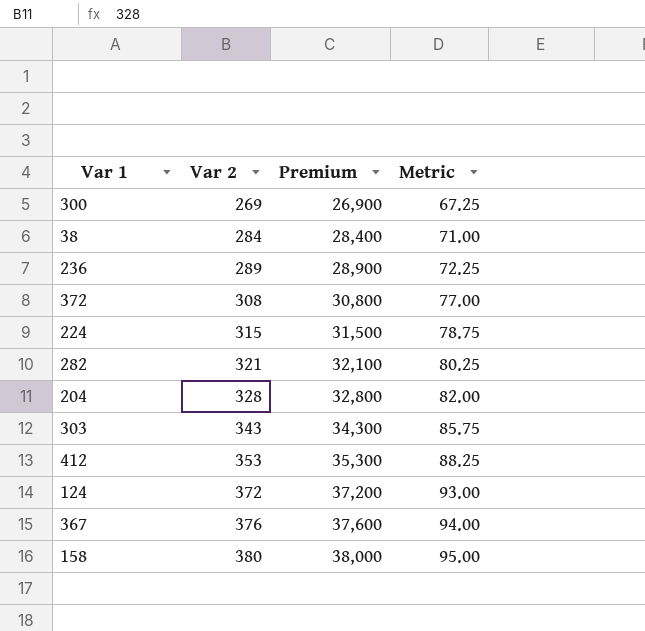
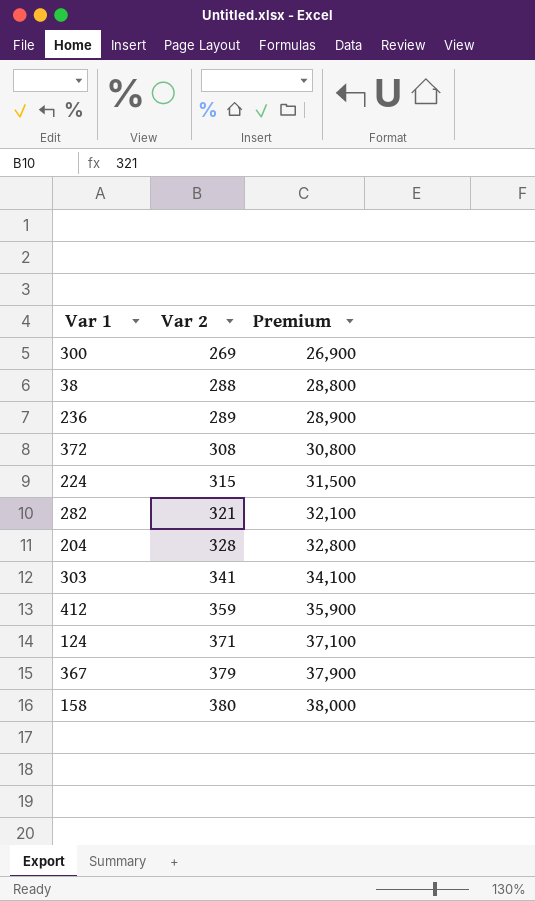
column Metric | formula: [Var 2] * 0.25 -> none
38 | Var 2: 284 -> 288
38 | Premium: 28,400 -> 28,800
303 | Var 2: 343 -> 341
303 | Premium: 34,300 -> 34,100
412 | Var 2: 353 -> 359
412 | Premium: 35,300 -> 35,900
124 | Var 2: 372 -> 371
124 | Premium: 37,200 -> 37,100
367 | Var 2: 376 -> 379
367 | Premium: 37,600 -> 37,900

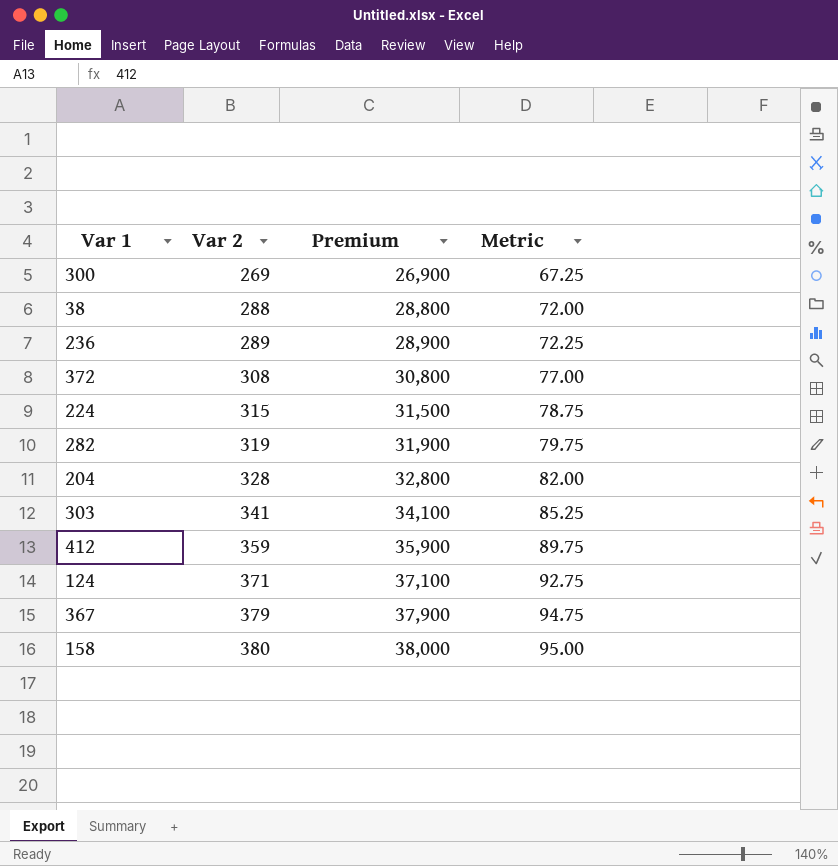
column Metric | formula: none -> [Var 2] * 0.25
282 | Var 2: 321 -> 319
282 | Premium: 32,100 -> 31,900

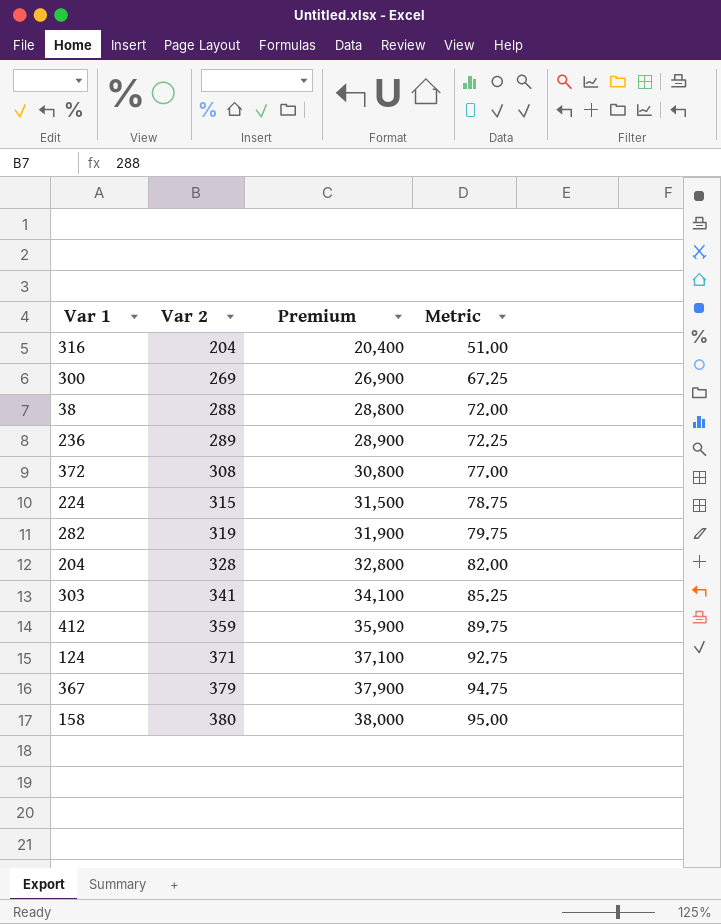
row 316: none -> 204 | 20,400 | 51.00

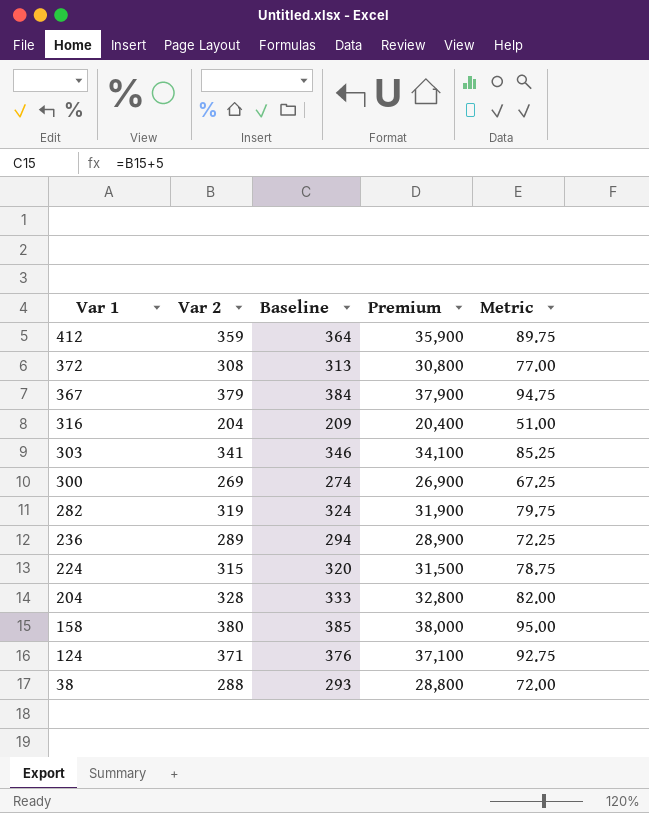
row order: Var 2 ascending -> Var 1 descending
column Baseline | formula: none -> [Var 2] + 5

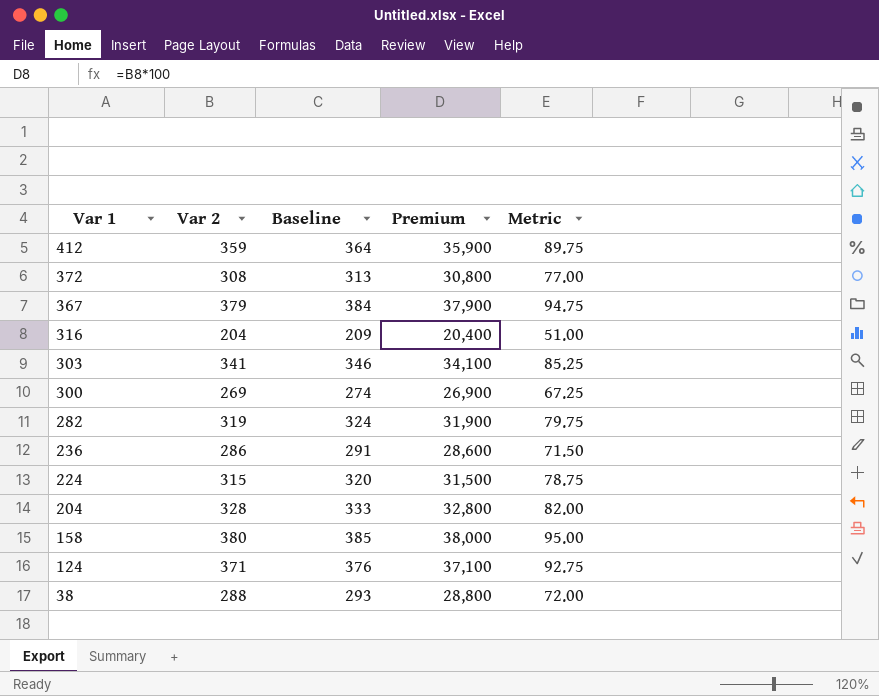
236 | Var 2: 289 -> 286
236 | Baseline: 294 -> 291
236 | Premium: 28,900 -> 28,600
236 | Metric: 72.25 -> 71.50

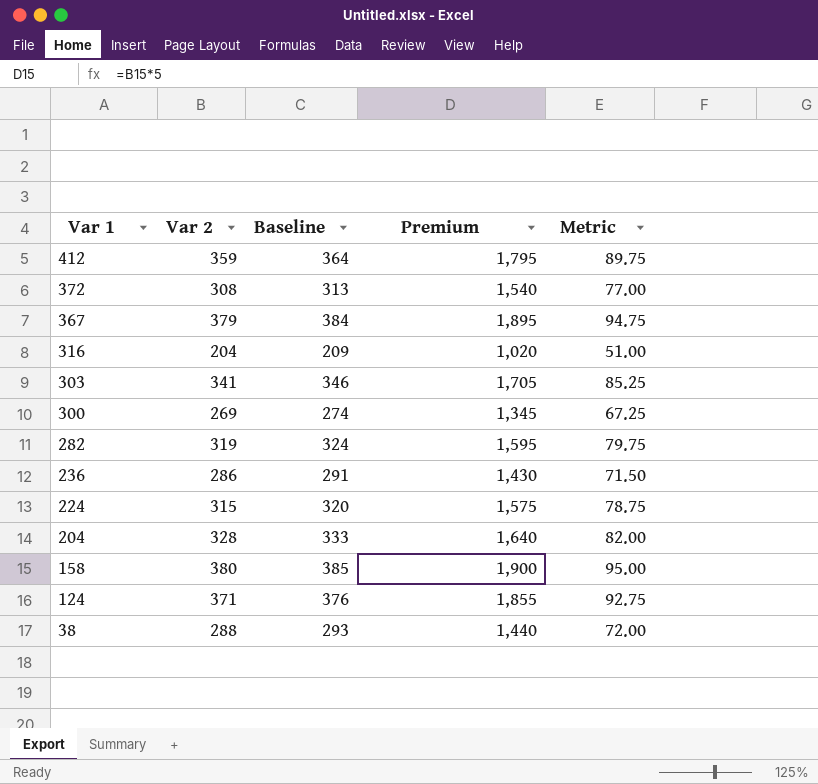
column Premium | formula: [Var 2] * 100 -> [Var 2] * 5

